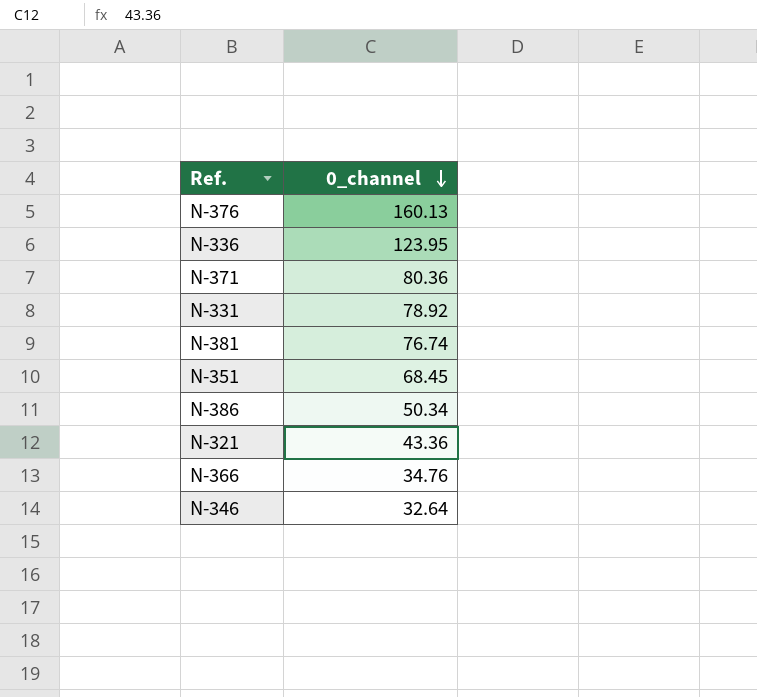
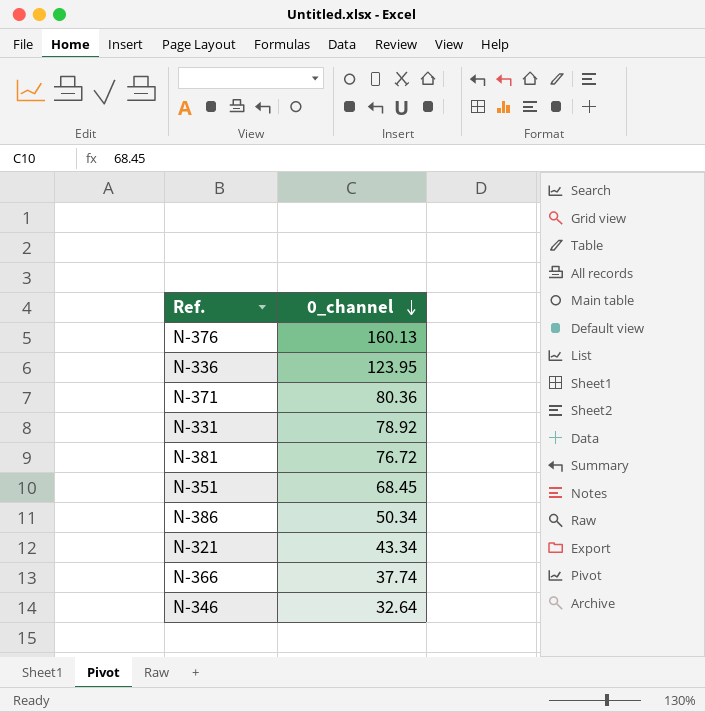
N-381 | 0_channel: 76.74 -> 76.72
N-321 | 0_channel: 43.36 -> 43.34
N-366 | 0_channel: 34.76 -> 37.74

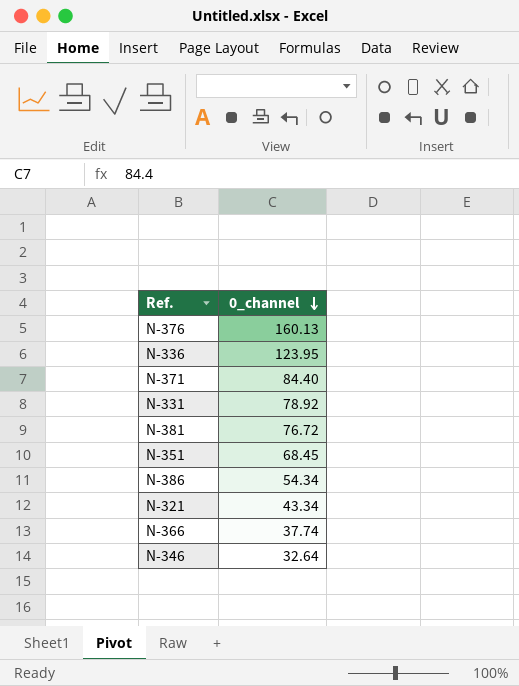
N-371 | 0_channel: 80.36 -> 84.40
N-386 | 0_channel: 50.34 -> 54.34

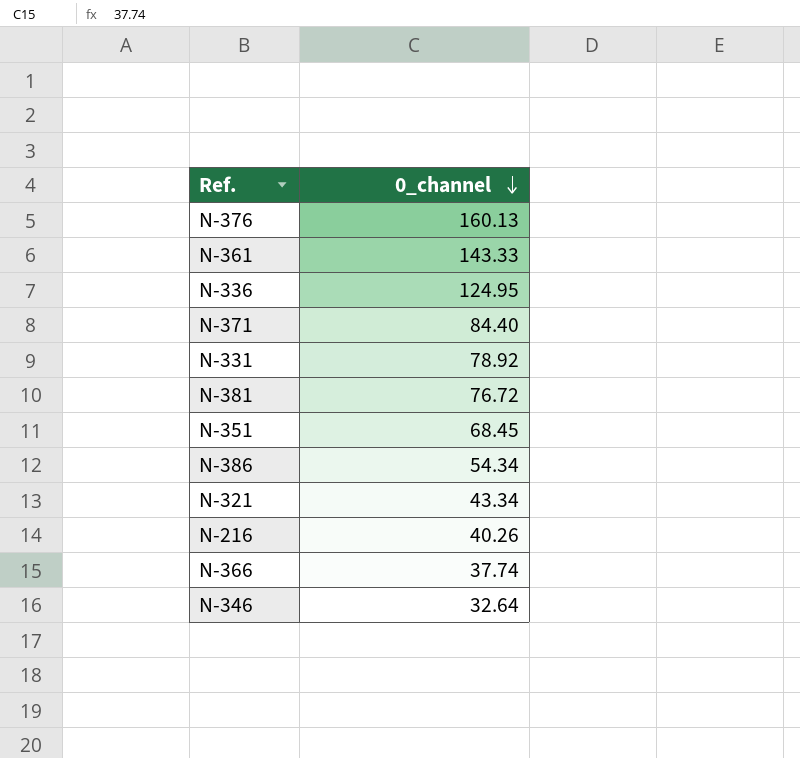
row N-361: none -> 143.33
N-336 | 0_channel: 123.95 -> 124.95
row N-216: none -> 40.26

